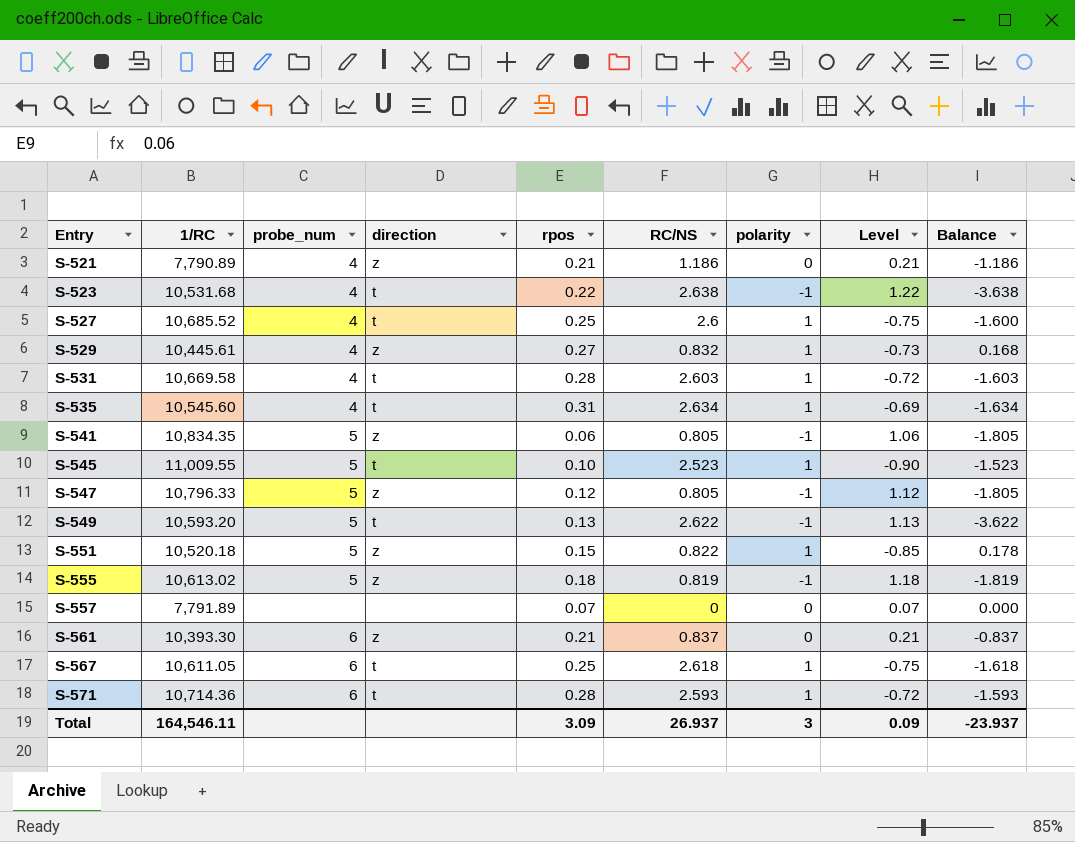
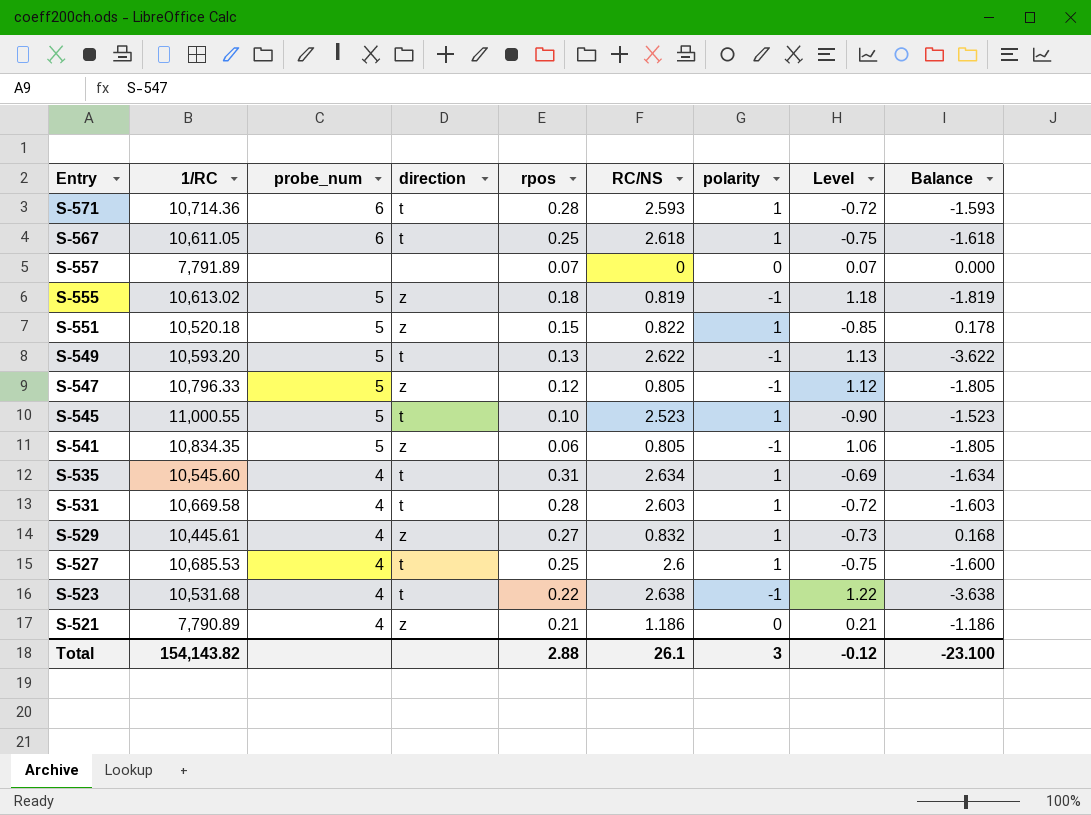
row order: Entry ascending -> Entry descending
row S-561: 10,393.30 | 6 | z | 0.21 | 0.837 | 0 | 0.21 | -0.837 -> none
S-545 | 1/RC: 11,009.55 -> 11,000.55
S-527 | 1/RC: 10,685.52 -> 10,685.53
Total | 1/RC: 164,546.11 -> 154,143.82
Total | rpos: 3.09 -> 2.88
Total | RC/NS: 26.937 -> 26.1
Total | Level: 0.09 -> -0.12
Total | Balance: -23.937 -> -23.100

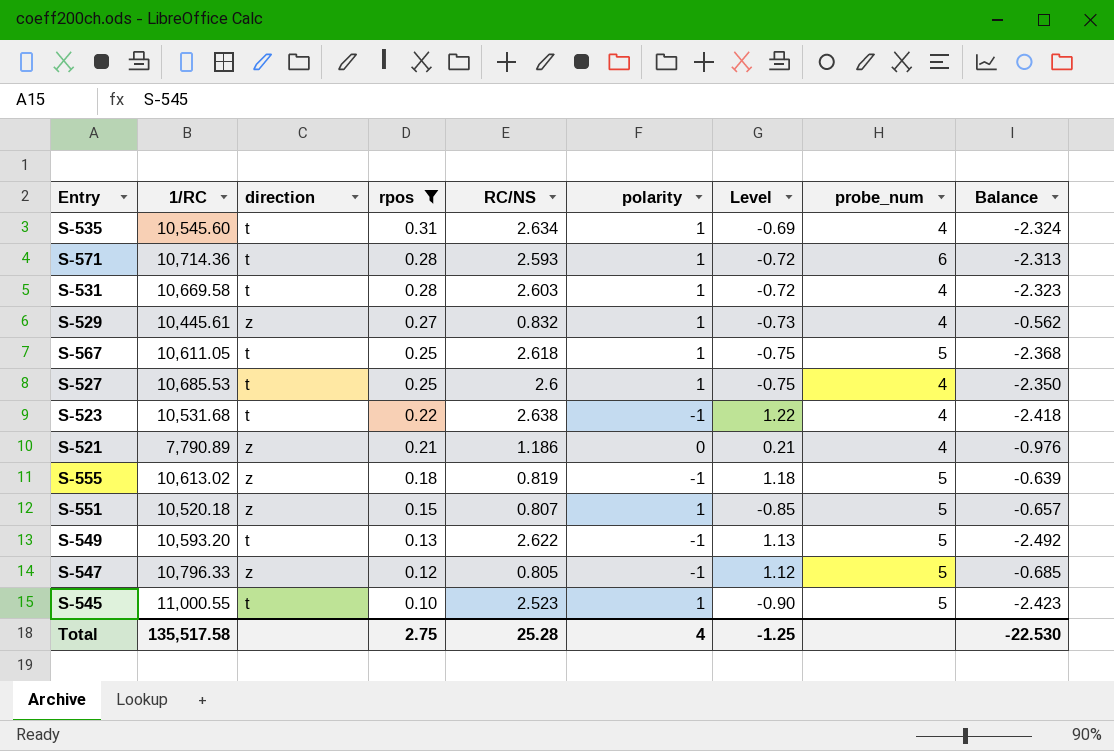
filter: none -> rpos >= 0.10
row order: Entry descending -> rpos descending
column probe_num | position: 3 -> 8
column Balance | formula: [polarity] - [RC/NS] -> [rpos] - [RC/NS]
S-567 | probe_num: 6 -> 5
S-551 | RC/NS: 0.822 -> 0.807
Total | 1/RC: 154,143.82 -> 135,517.58
Total | rpos: 2.88 -> 2.75
Total | RC/NS: 26.1 -> 25.28
Total | polarity: 3 -> 4
Total | Level: -0.12 -> -1.25
Total | Balance: -23.100 -> -22.530

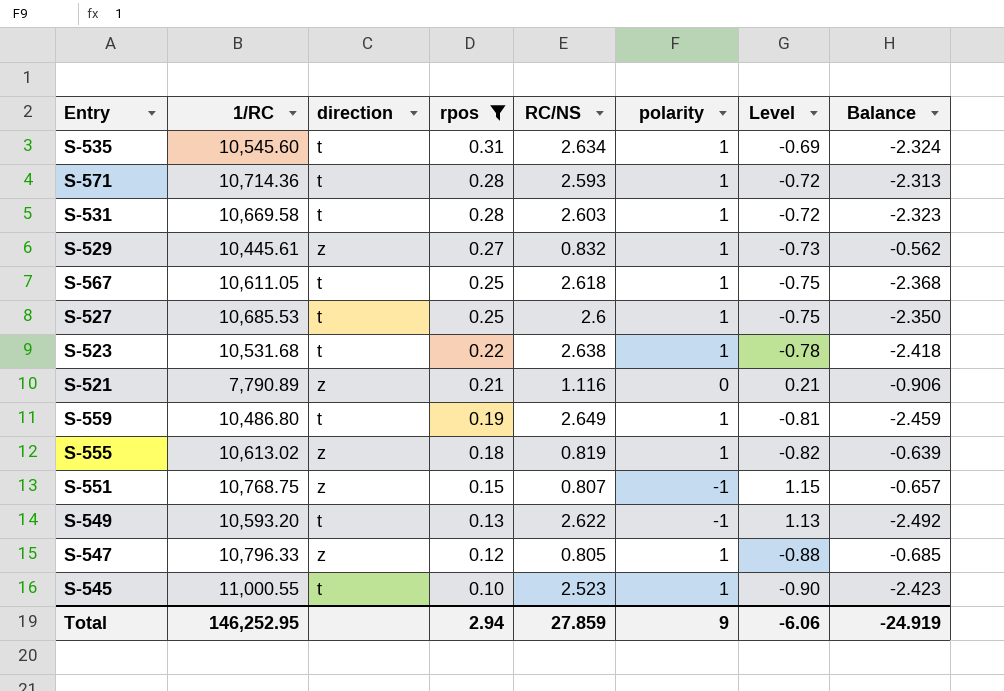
column probe_num | position: 8 -> none
S-523 | polarity: -1 -> 1
S-523 | Level: 1.22 -> -0.78
S-521 | RC/NS: 1.186 -> 1.116
S-521 | Balance: -0.976 -> -0.906
row S-559: none -> 10,486.80 | t | 0.19 | 2.649 | 1 | -0.81 | -2.459
S-555 | polarity: -1 -> 1
S-555 | Level: 1.18 -> -0.82
S-551 | 1/RC: 10,520.18 -> 10,768.75
S-551 | polarity: 1 -> -1
S-551 | Level: -0.85 -> 1.15
S-547 | polarity: -1 -> 1
S-547 | Level: 1.12 -> -0.88
Total | 1/RC: 135,517.58 -> 146,252.95
Total | rpos: 2.75 -> 2.94
Total | RC/NS: 25.28 -> 27.859
Total | polarity: 4 -> 9
Total | Level: -1.25 -> -6.06
Total | Balance: -22.530 -> -24.919

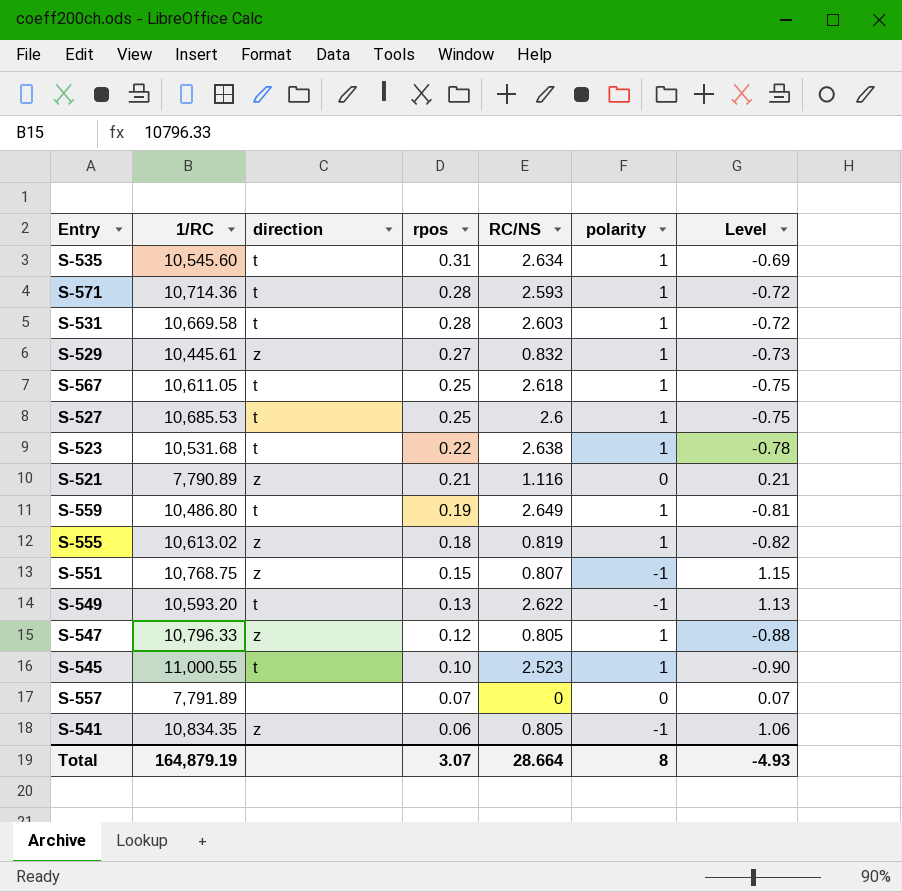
filter: rpos >= 0.10 -> none
column Balance | formula: [rpos] - [RC/NS] -> none
Total | 1/RC: 146,252.95 -> 164,879.19
Total | rpos: 2.94 -> 3.07
Total | RC/NS: 27.859 -> 28.664
Total | polarity: 9 -> 8
Total | Level: -6.06 -> -4.93

